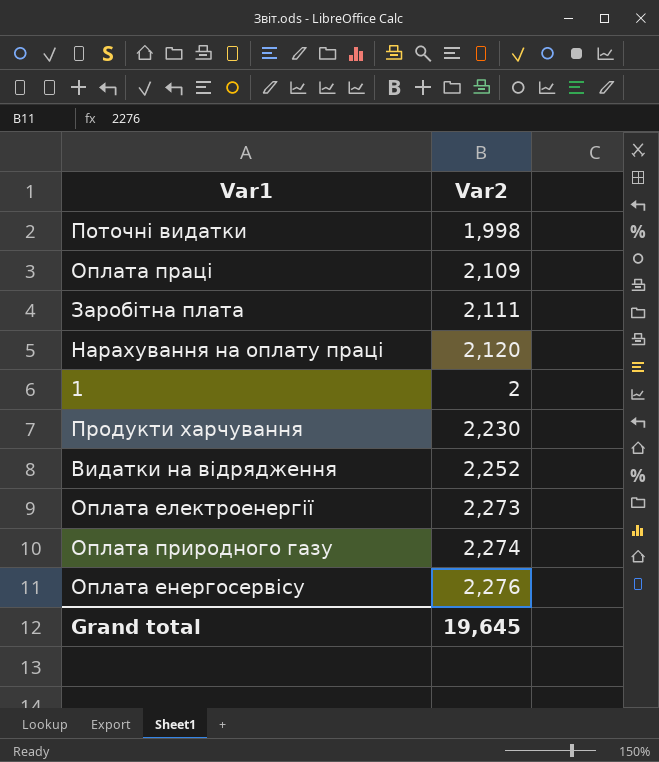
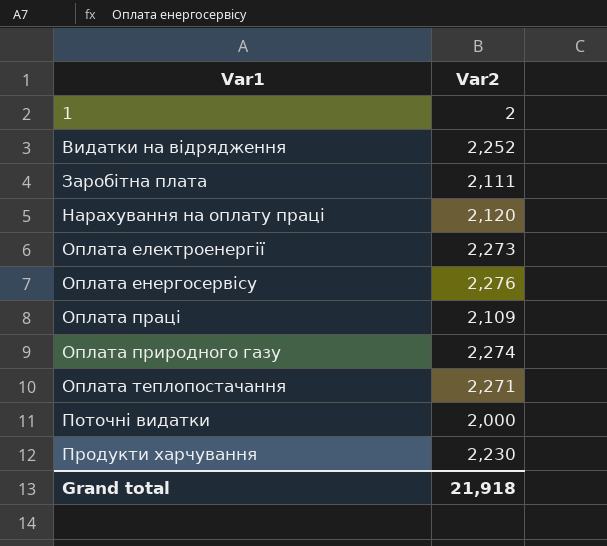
row order: none -> Var1 ascending
row Оплата теплопостачання: none -> 2,271
Поточні видатки | Var2: 1,998 -> 2,000
Grand total | Var2: 19,645 -> 21,918

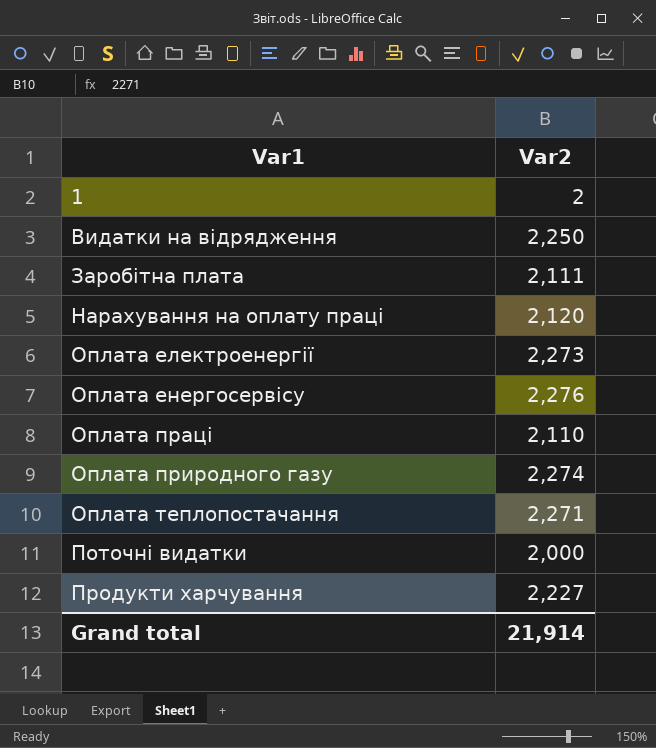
Видатки на відрядження | Var2: 2,252 -> 2,250
Оплата праці | Var2: 2,109 -> 2,110
Продукти харчування | Var2: 2,230 -> 2,227
Grand total | Var2: 21,918 -> 21,914

